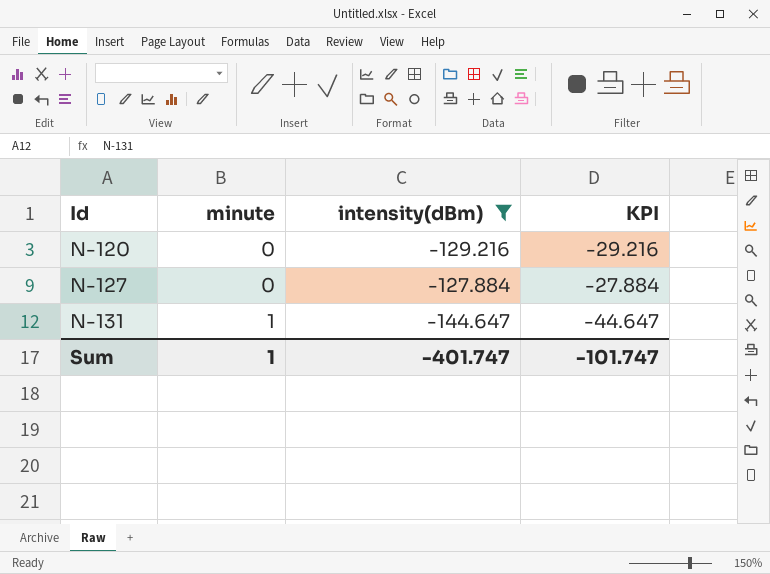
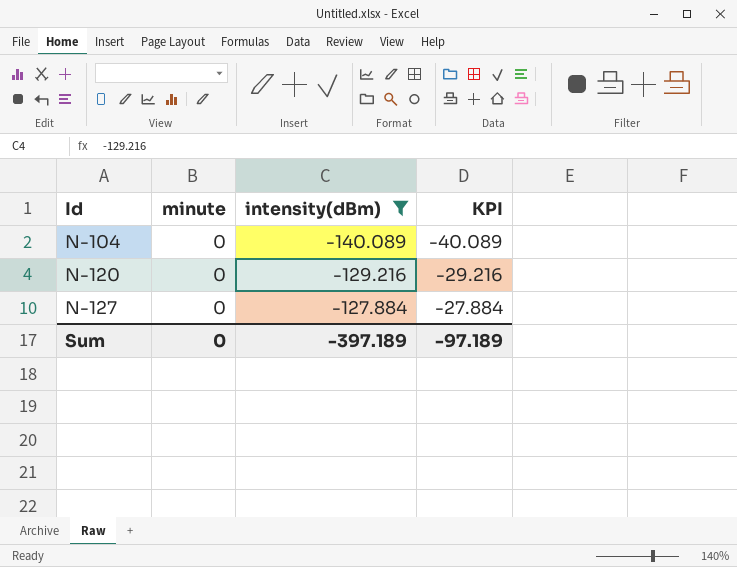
row N-131: 1 | -144.647 | -44.647 -> none
row N-104: none -> 0 | -140.089 | -40.089
Sum | minute: 1 -> 0
Sum | intensity(dBm): -401.747 -> -397.189
Sum | KPI: -101.747 -> -97.189

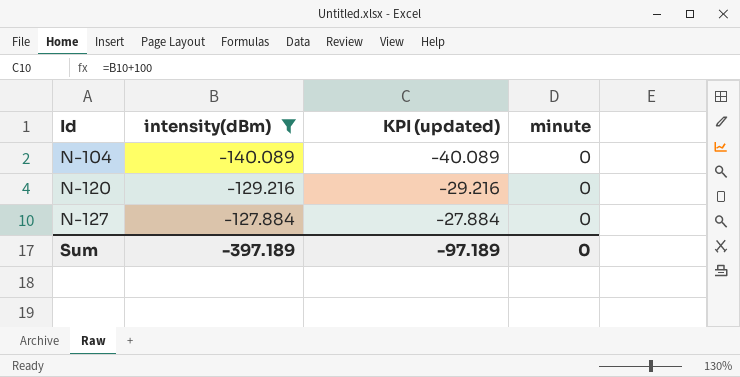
column name: KPI -> KPI (updated)
column minute | position: 2 -> 4

